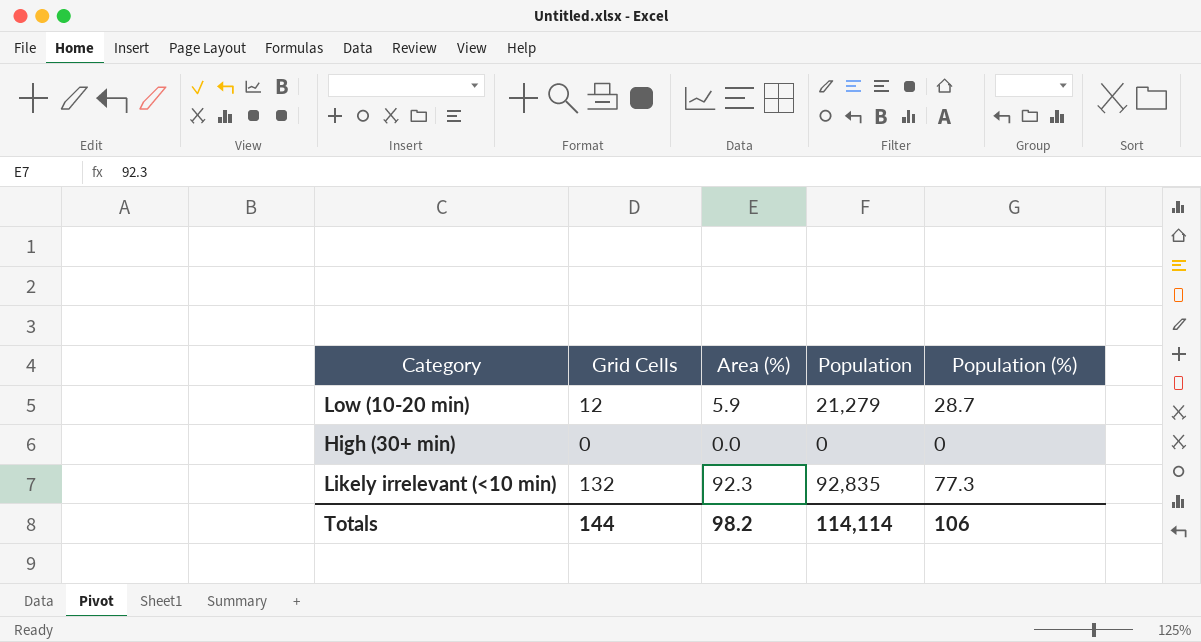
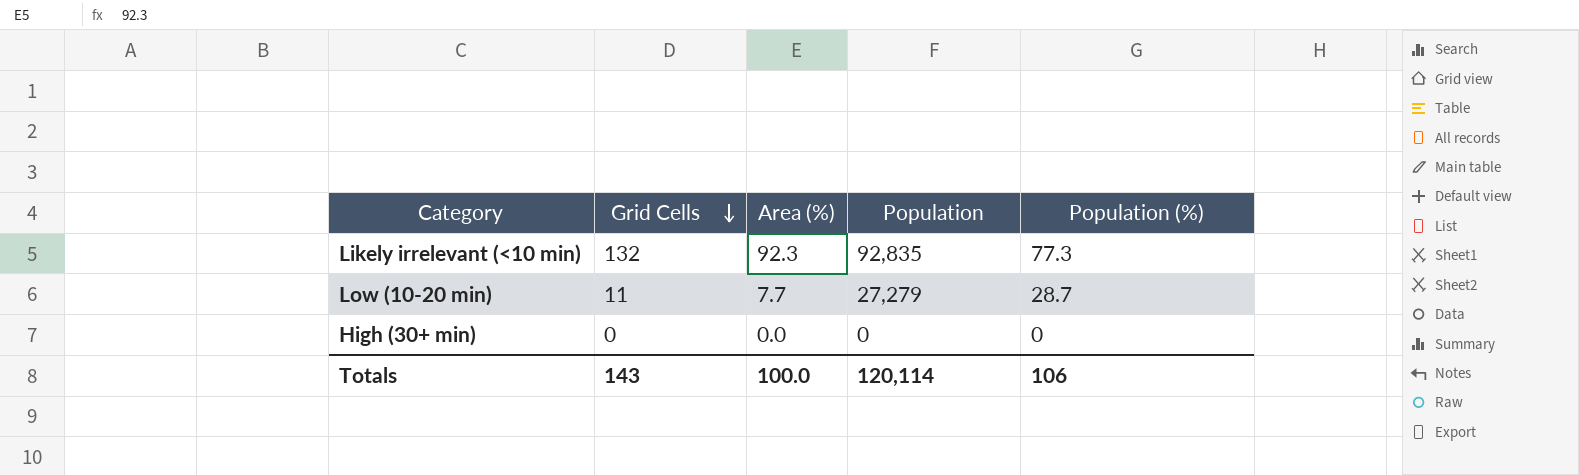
row order: none -> Grid Cells descending
Low (10-20 min) | Grid Cells: 12 -> 11
Low (10-20 min) | Area (%): 5.9 -> 7.7
Low (10-20 min) | Population: 21,279 -> 27,279
Totals | Grid Cells: 144 -> 143
Totals | Area (%): 98.2 -> 100.0
Totals | Population: 114,114 -> 120,114

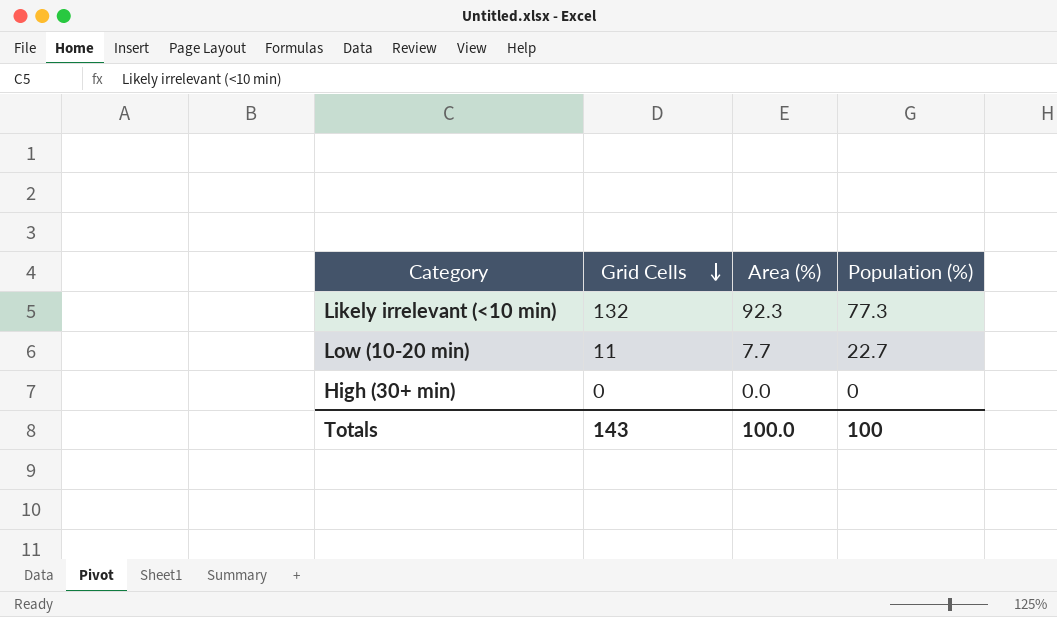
column Population | position: 4 -> none
Low (10-20 min) | Population (%): 28.7 -> 22.7
Totals | Population (%): 106 -> 100

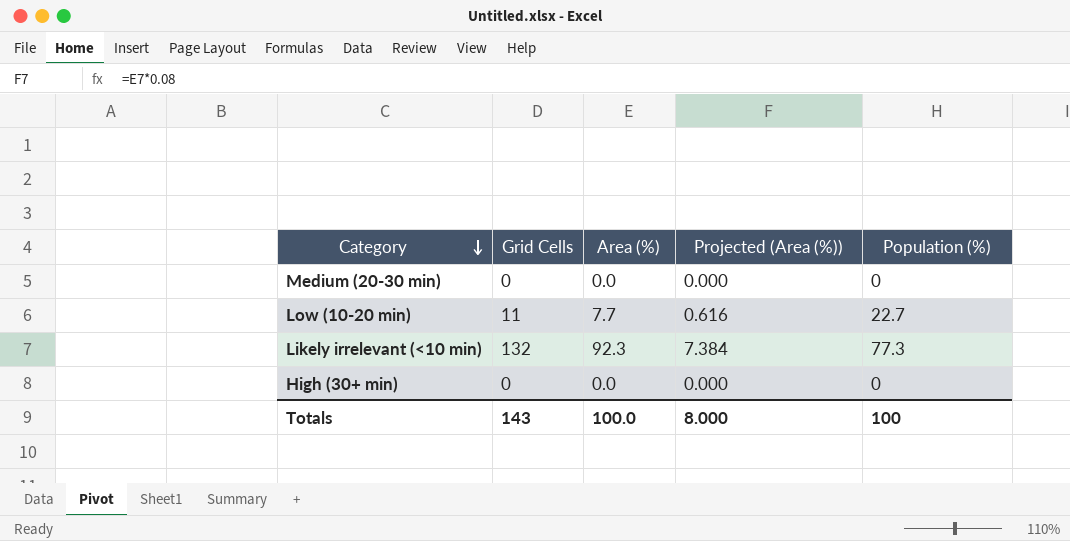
row order: Grid Cells descending -> Category descending
column Projected (Area (%)) | formula: none -> [Area (%)] * 0.08
row Medium (20-30 min): none -> 0 | 0.0 | 0.000 | 0

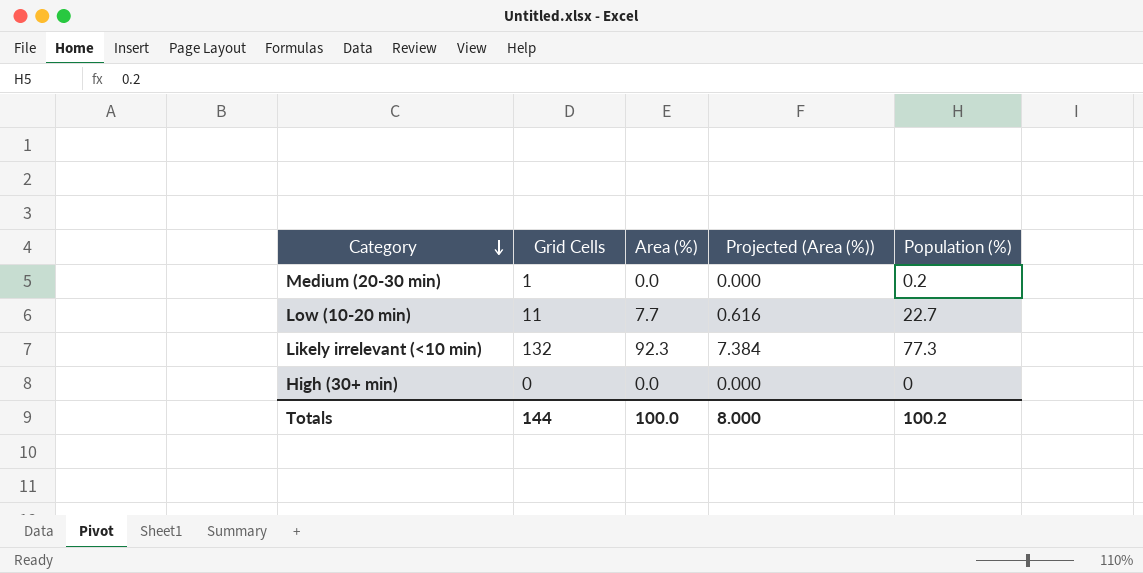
Medium (20-30 min) | Grid Cells: 0 -> 1
Medium (20-30 min) | Population (%): 0 -> 0.2
Totals | Grid Cells: 143 -> 144
Totals | Population (%): 100 -> 100.2

